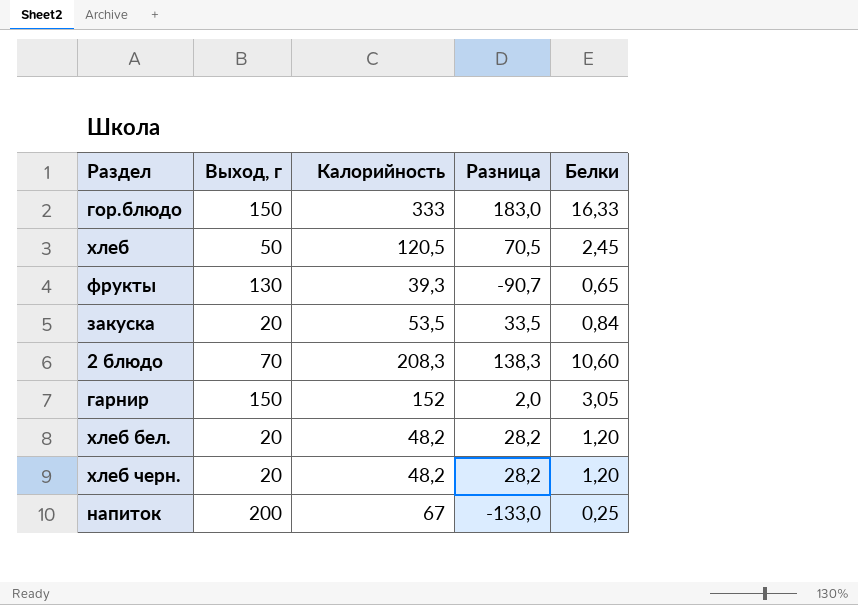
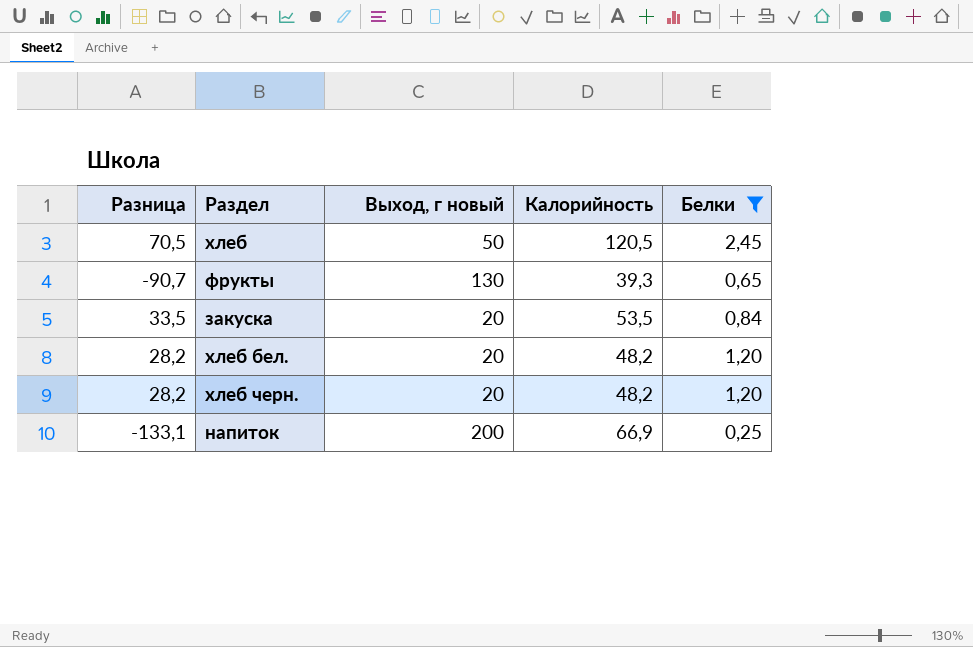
filter: none -> Белки <= 2,45
column Разница | position: 4 -> 1
column name: Выход, г -> Выход, г новый
напиток | Разница: -133,0 -> -133,1
напиток | Калорийность: 67 -> 66,9

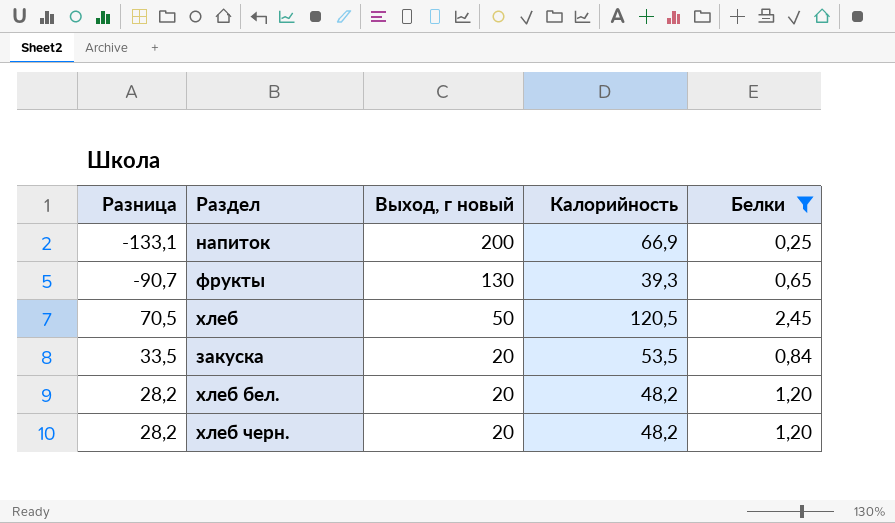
row order: none -> Выход, г новый descending

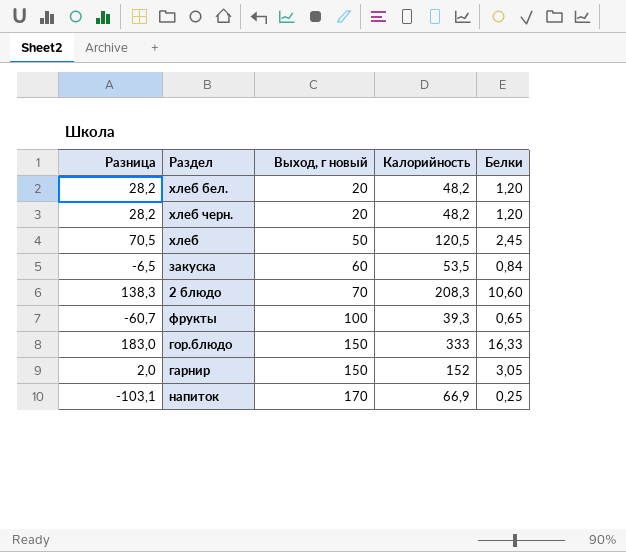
filter: Белки <= 2,45 -> none
row order: Выход, г новый descending -> Выход, г новый ascending
закуска | Разница: 33,5 -> -6,5
закуска | Выход, г новый: 20 -> 60
фрукты | Разница: -90,7 -> -60,7
фрукты | Выход, г новый: 130 -> 100
напиток | Разница: -133,1 -> -103,1
напиток | Выход, г новый: 200 -> 170

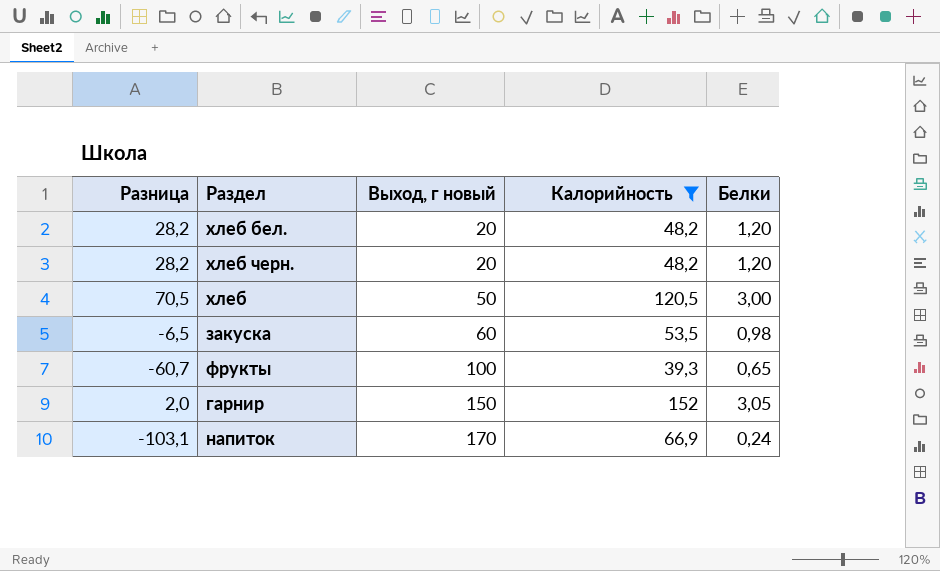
filter: none -> Калорийность <= 152
хлеб | Белки: 2,45 -> 3,00
закуска | Белки: 0,84 -> 0,98
напиток | Белки: 0,25 -> 0,24

